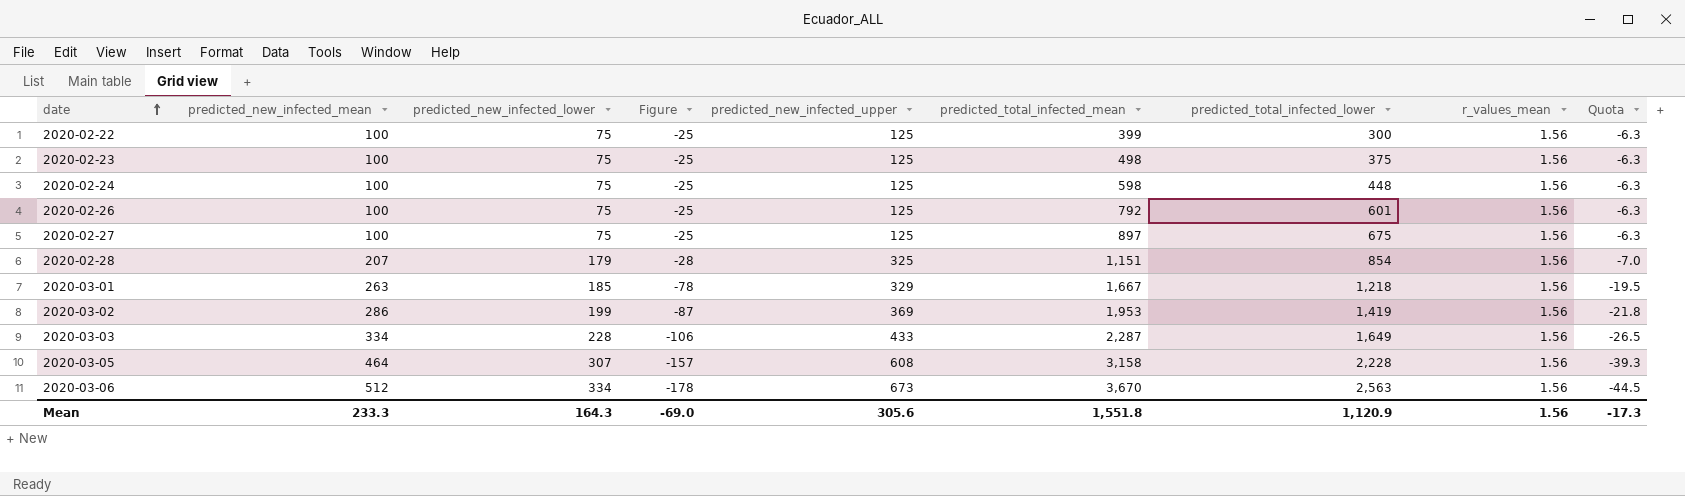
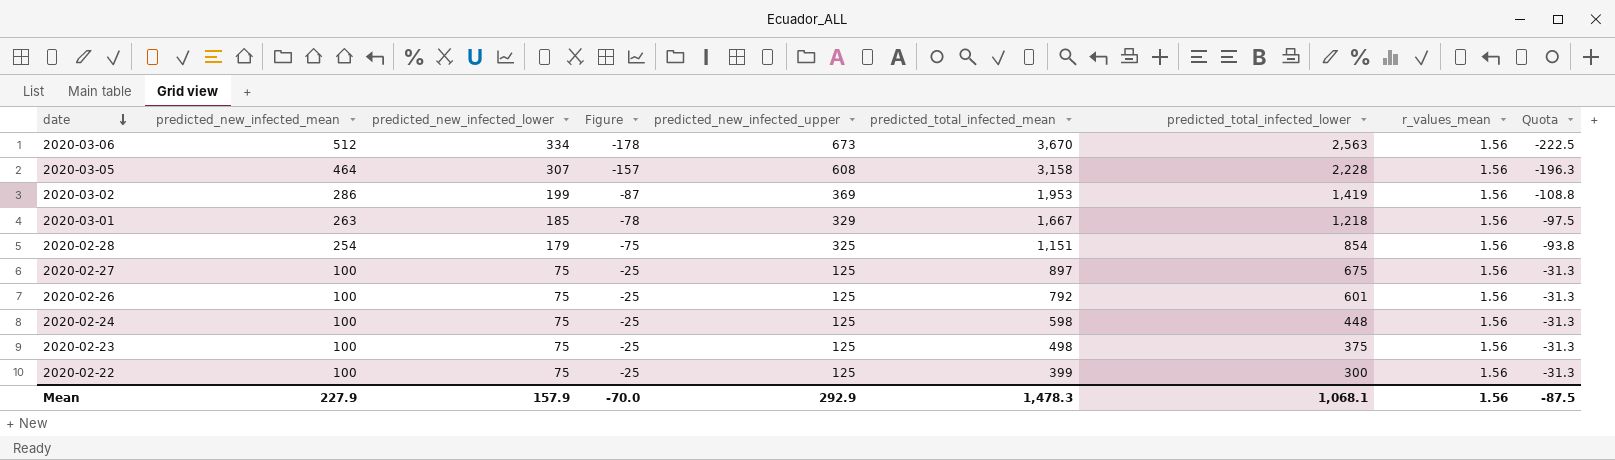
row order: date ascending -> date descending
column Quota | formula: [Figure] * 0.25 -> [Figure] * 1.25
row 2020-03-03: 334 | 228 | -106 | 433 | 2,287 | 1,649 | 1.56 | -26.5 -> none
2020-02-28 | predicted_new_infected_mean: 207 -> 254
2020-02-28 | Figure: -28 -> -75
Mean | predicted_new_infected_mean: 233.3 -> 227.9
Mean | predicted_new_infected_lower: 164.3 -> 157.9
Mean | Figure: -69.0 -> -70.0
Mean | predicted_new_infected_upper: 305.6 -> 292.9
Mean | predicted_total_infected_mean: 1,551.8 -> 1,478.3
Mean | predicted_total_infected_lower: 1,120.9 -> 1,068.1
Mean | Quota: -17.3 -> -87.5

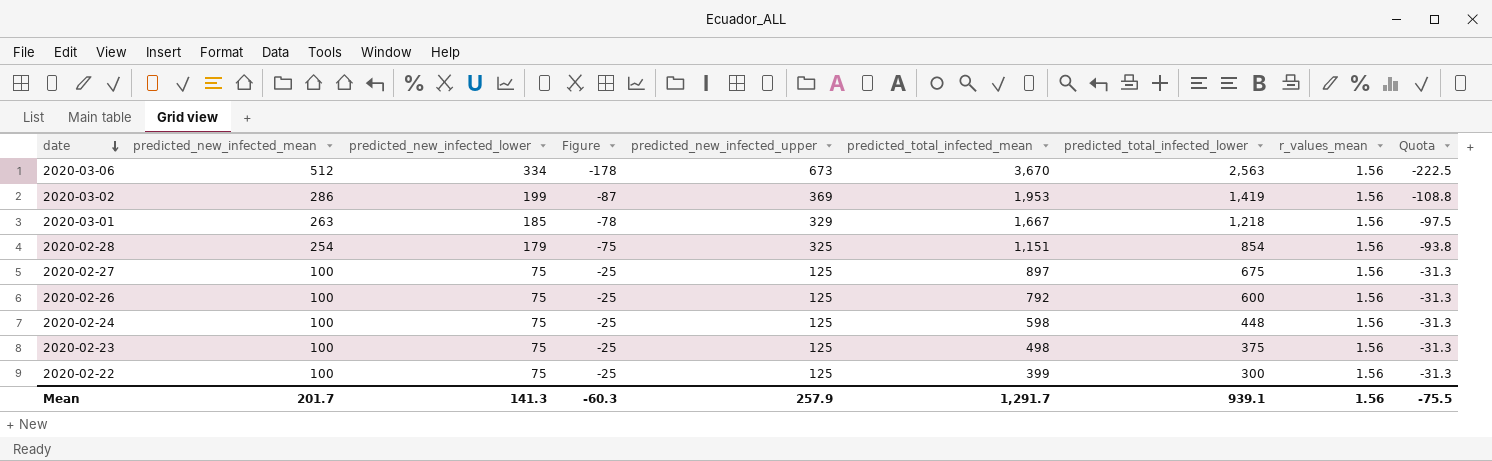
row 2020-03-05: 464 | 307 | -157 | 608 | 3,158 | 2,228 | 1.56 | -196.3 -> none
2020-02-26 | predicted_total_infected_lower: 601 -> 600
Mean | predicted_new_infected_mean: 227.9 -> 201.7
Mean | predicted_new_infected_lower: 157.9 -> 141.3
Mean | Figure: -70.0 -> -60.3
Mean | predicted_new_infected_upper: 292.9 -> 257.9
Mean | predicted_total_infected_mean: 1,478.3 -> 1,291.7
Mean | predicted_total_infected_lower: 1,068.1 -> 939.1
Mean | Quota: -87.5 -> -75.5

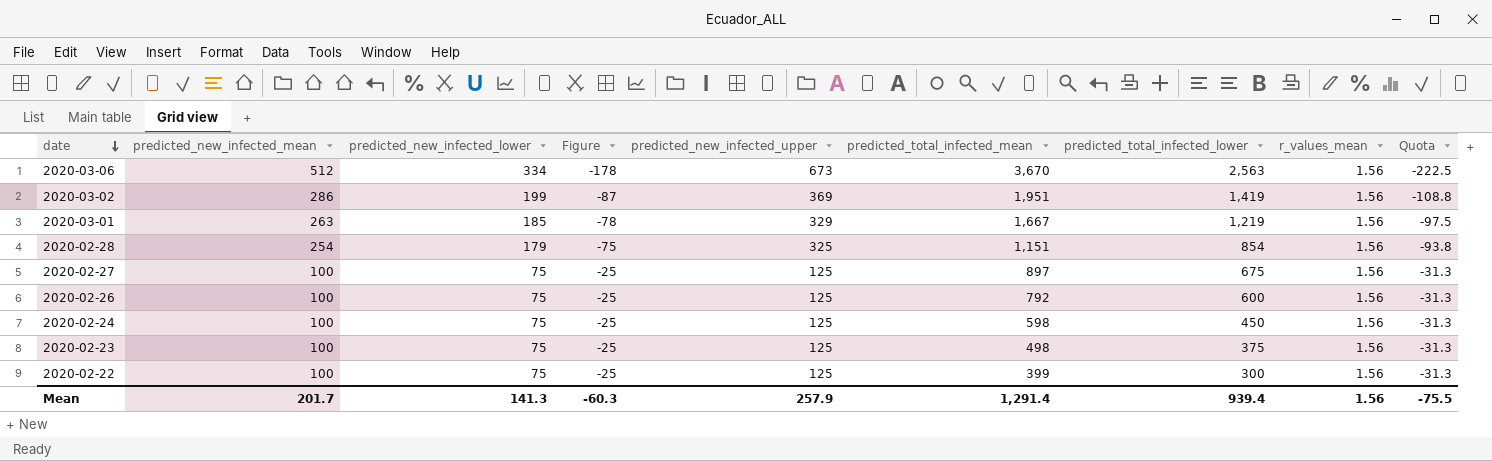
2020-03-02 | predicted_total_infected_mean: 1,953 -> 1,951
2020-03-01 | predicted_total_infected_lower: 1,218 -> 1,219
2020-02-24 | predicted_total_infected_lower: 448 -> 450
Mean | predicted_total_infected_mean: 1,291.7 -> 1,291.4
Mean | predicted_total_infected_lower: 939.1 -> 939.4

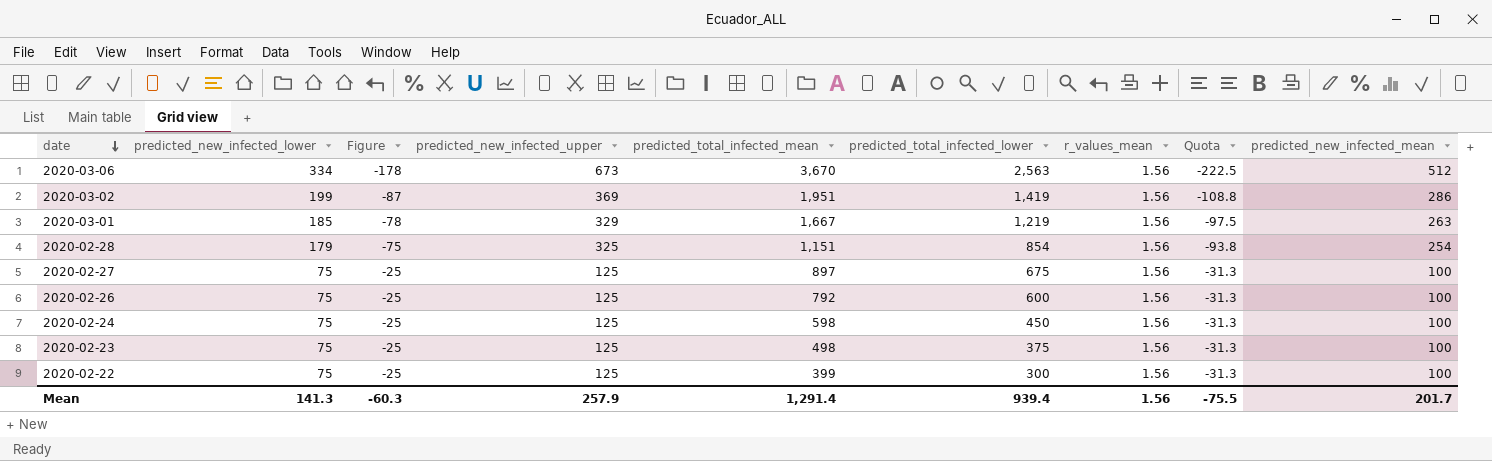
column predicted_new_infected_mean | position: 2 -> 9

